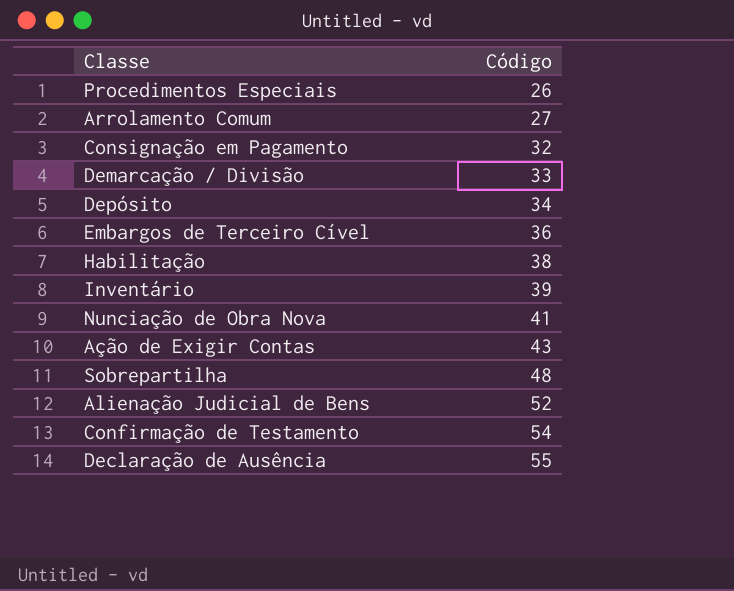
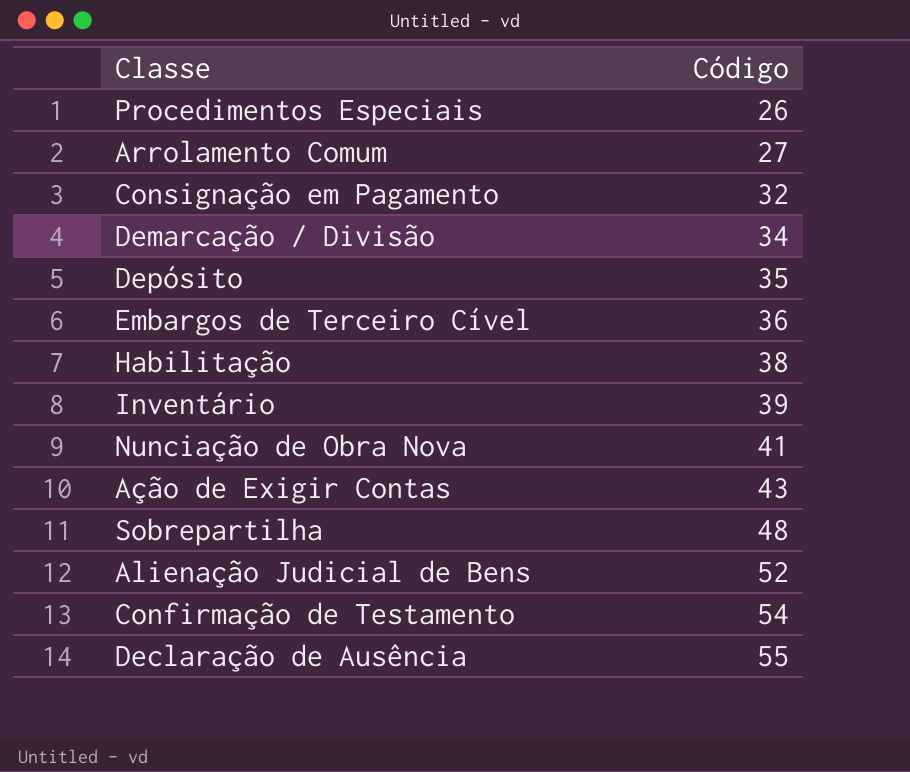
Demarcação / Divisão | Código: 33 -> 34
Depósito | Código: 34 -> 35

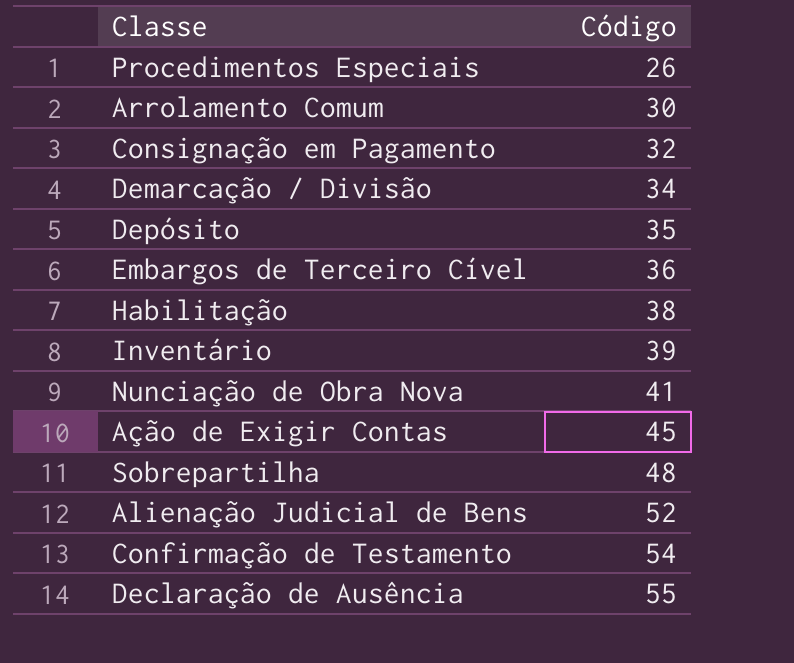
Arrolamento Comum | Código: 27 -> 30
Ação de Exigir Contas | Código: 43 -> 45

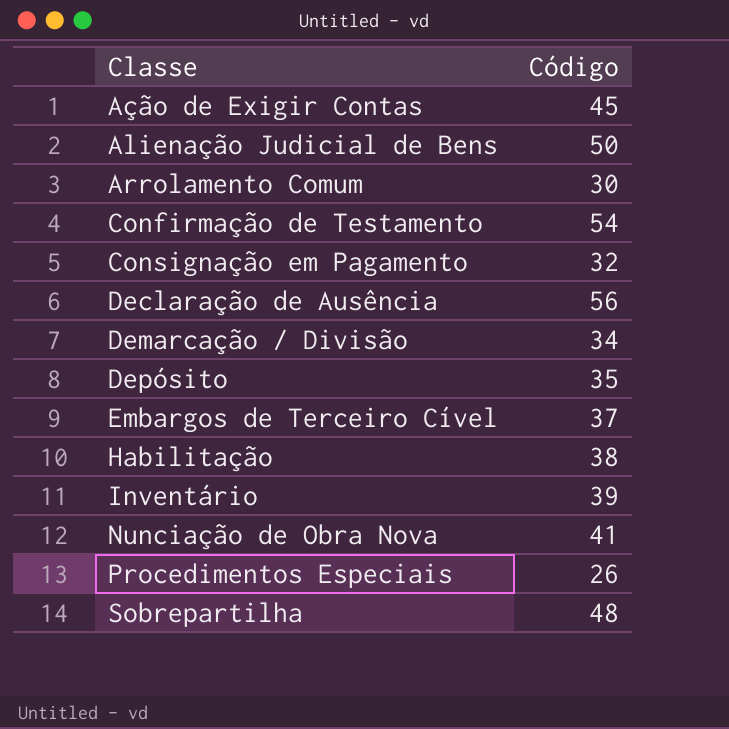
row order: Código ascending -> Classe ascending
Alienação Judicial de Bens | Código: 52 -> 50
Declaração de Ausência | Código: 55 -> 56
Embargos de Terceiro Cível | Código: 36 -> 37

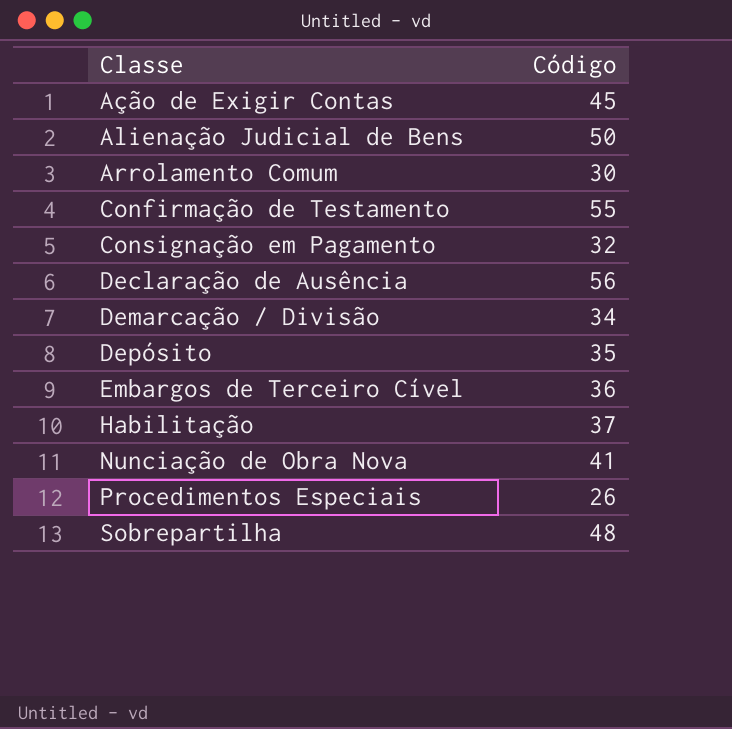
row Inventário: 39 -> none
Confirmação de Testamento | Código: 54 -> 55
Embargos de Terceiro Cível | Código: 37 -> 36
Habilitação | Código: 38 -> 37

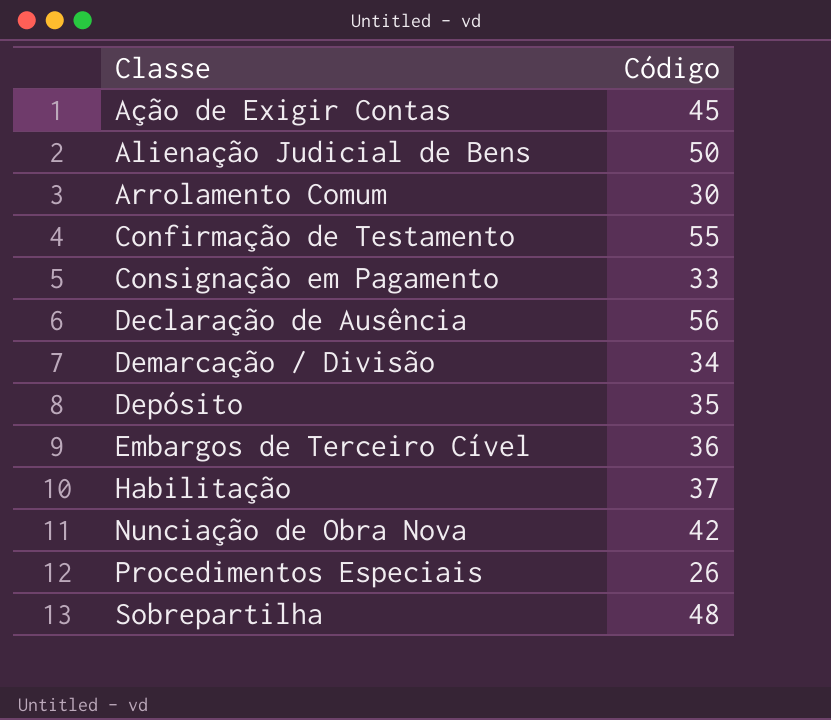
Consignação em Pagamento | Código: 32 -> 33
Nunciação de Obra Nova | Código: 41 -> 42

